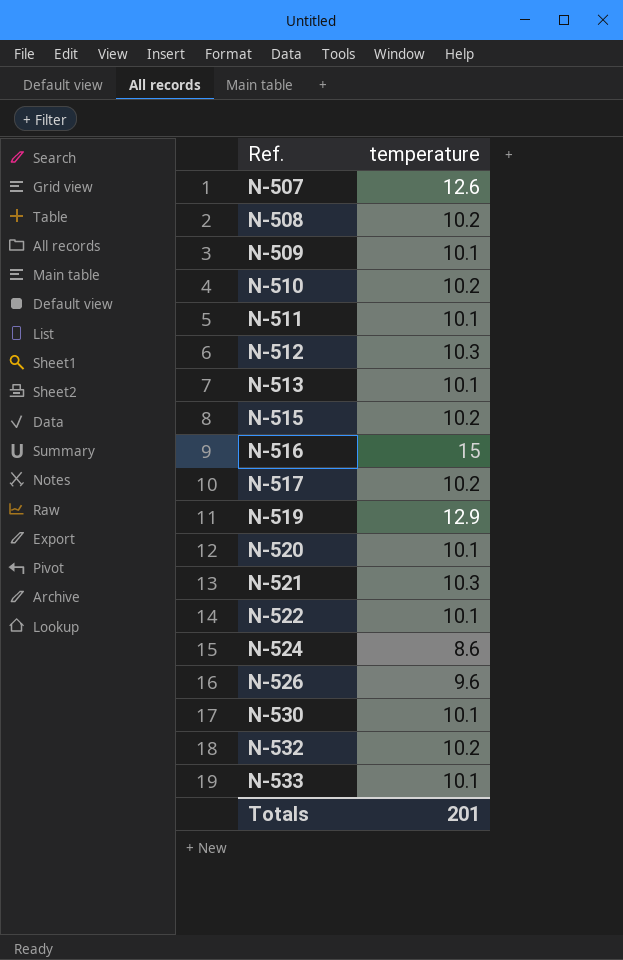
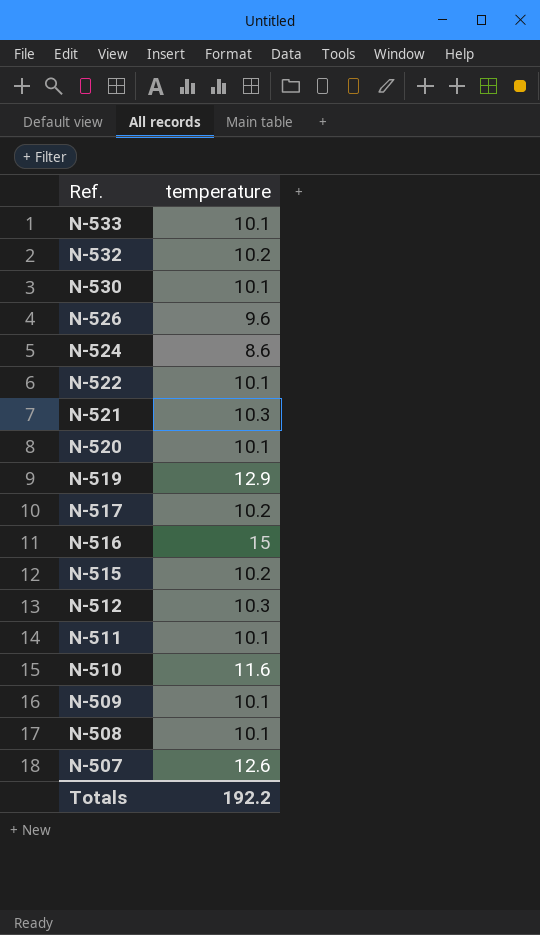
row order: Ref. ascending -> Ref. descending
row N-513: 10.1 -> none
N-510 | temperature: 10.2 -> 11.6
N-508 | temperature: 10.2 -> 10.1
Totals | temperature: 201 -> 192.2

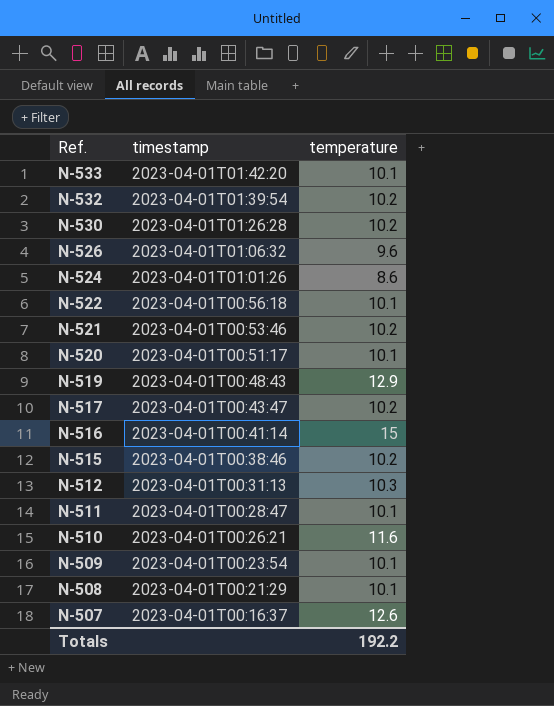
column timestamp | position: none -> 2
N-530 | temperature: 10.1 -> 10.2
N-521 | temperature: 10.3 -> 10.2

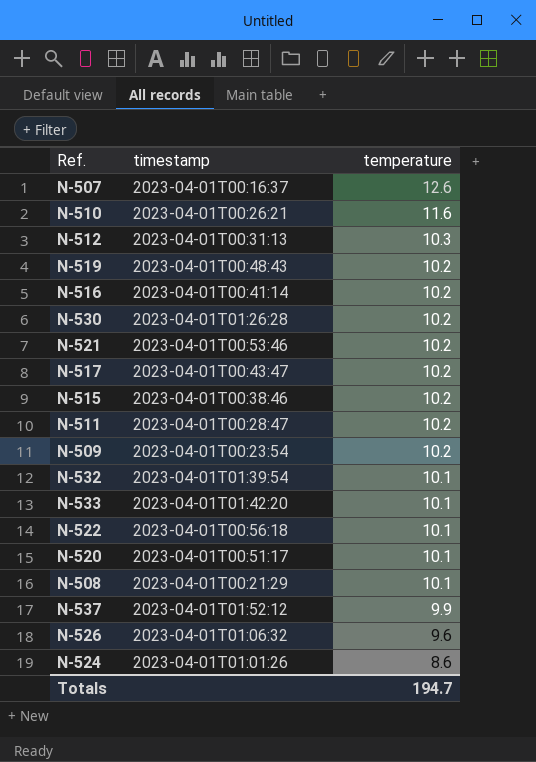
row order: Ref. descending -> temperature descending
N-519 | temperature: 12.9 -> 10.2
N-516 | temperature: 15 -> 10.2
N-511 | temperature: 10.1 -> 10.2
N-509 | temperature: 10.1 -> 10.2
N-532 | temperature: 10.2 -> 10.1
row N-537: none -> 2023-04-01T01:52:12 | 9.9
Totals | temperature: 192.2 -> 194.7

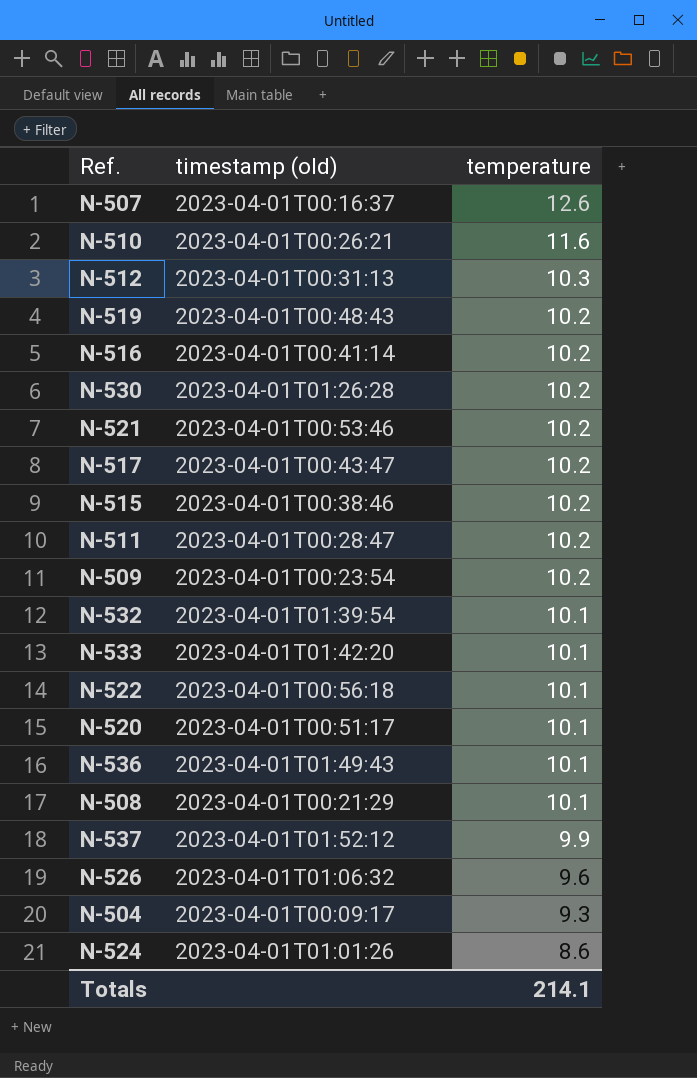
column name: timestamp -> timestamp (old)
row N-536: none -> 2023-04-01T01:49:43 | 10.1
row N-504: none -> 2023-04-01T00:09:17 | 9.3
Totals | temperature: 194.7 -> 214.1

